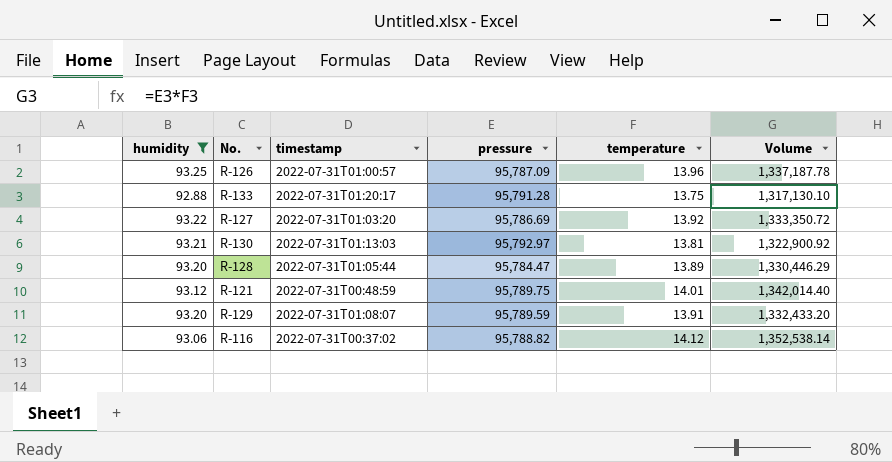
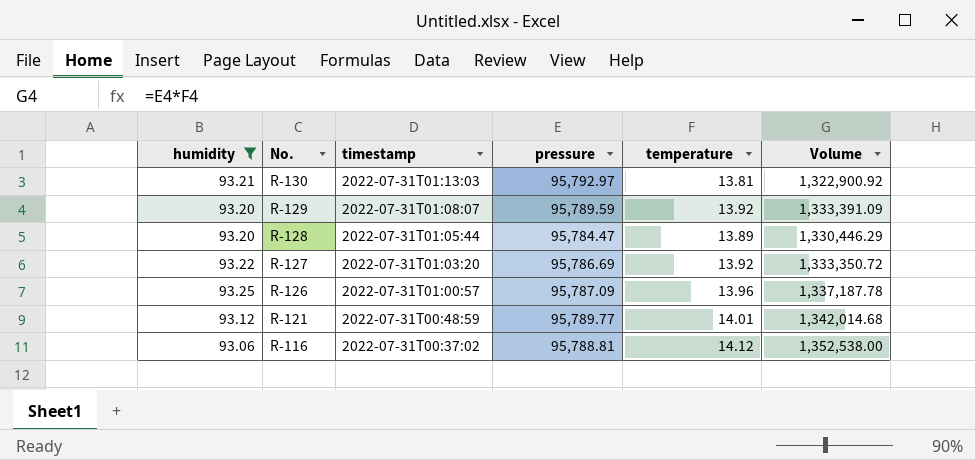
row order: none -> No. descending
row R-133: 92.88 | 2022-07-31T01:20:17 | 95,791.28 | 13.75 | 1,317,130.10 -> none
R-129 | temperature: 13.91 -> 13.92
R-129 | Volume: 1,332,433.20 -> 1,333,391.09
R-121 | pressure: 95,789.75 -> 95,789.77
R-121 | Volume: 1,342,014.40 -> 1,342,014.68
R-116 | pressure: 95,788.82 -> 95,788.81
R-116 | Volume: 1,352,538.14 -> 1,352,538.00

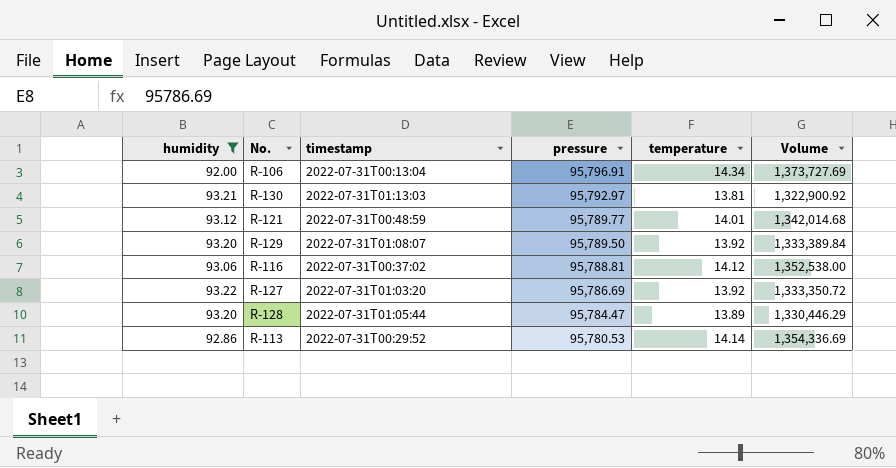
row order: No. descending -> pressure descending
row R-126: 93.25 | 2022-07-31T01:00:57 | 95,787.09 | 13.96 | 1,337,187.78 -> none
row R-106: none -> 92.00 | 2022-07-31T00:13:04 | 95,796.91 | 14.34 | 1,373,727.69
R-129 | pressure: 95,789.59 -> 95,789.50
R-129 | Volume: 1,333,391.09 -> 1,333,389.84
row R-113: none -> 92.86 | 2022-07-31T00:29:52 | 95,780.53 | 14.14 | 1,354,336.69

